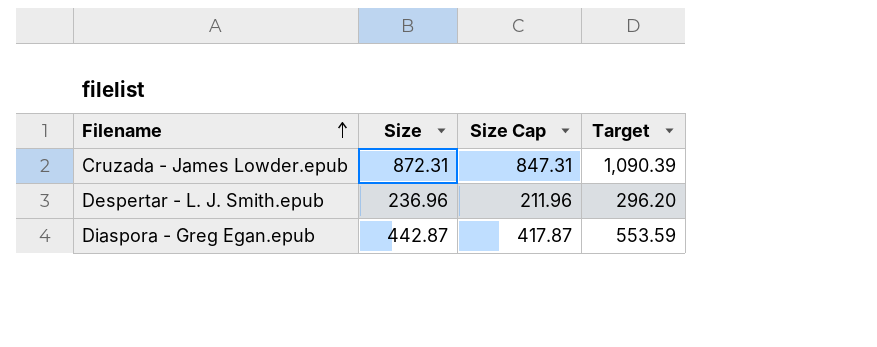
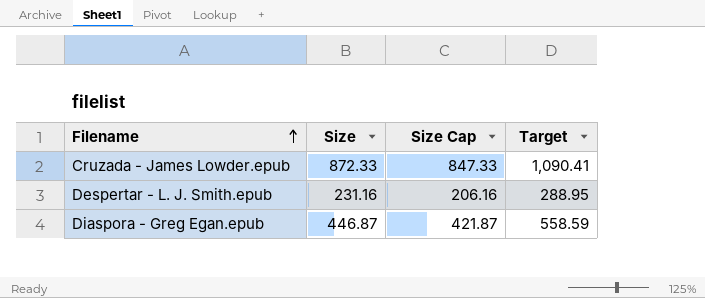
Cruzada - James Lowder.epub | Size: 872.31 -> 872.33
Cruzada - James Lowder.epub | Size Cap: 847.31 -> 847.33
Cruzada - James Lowder.epub | Target: 1,090.39 -> 1,090.41
Despertar - L. J. Smith.epub | Size: 236.96 -> 231.16
Despertar - L. J. Smith.epub | Size Cap: 211.96 -> 206.16
Despertar - L. J. Smith.epub | Target: 296.20 -> 288.95
Diaspora - Greg Egan.epub | Size: 442.87 -> 446.87
Diaspora - Greg Egan.epub | Size Cap: 417.87 -> 421.87
Diaspora - Greg Egan.epub | Target: 553.59 -> 558.59

